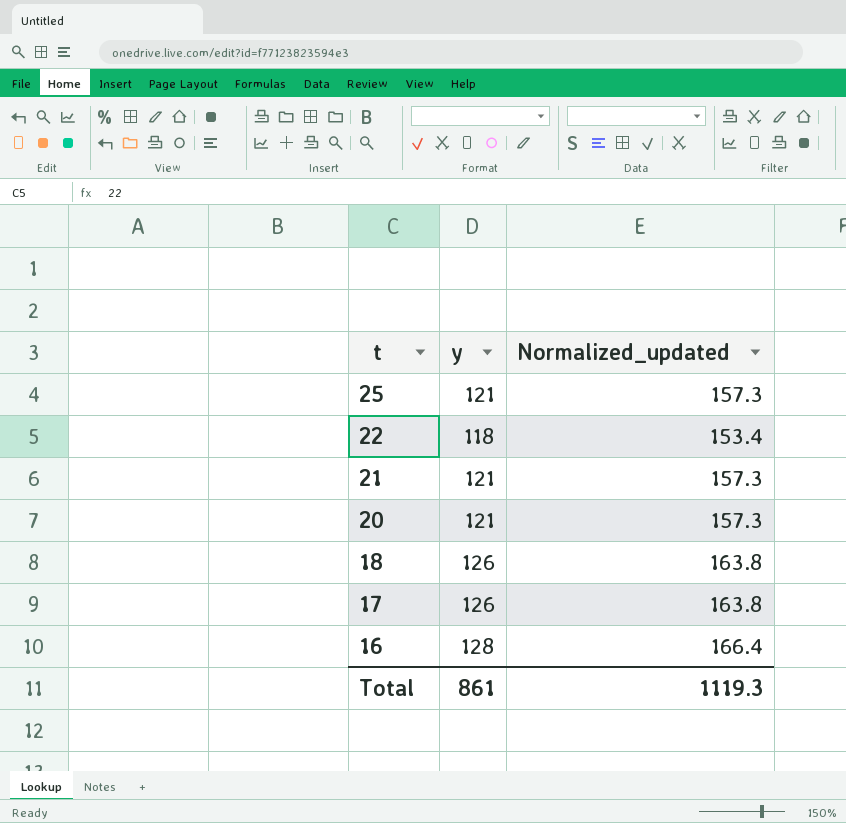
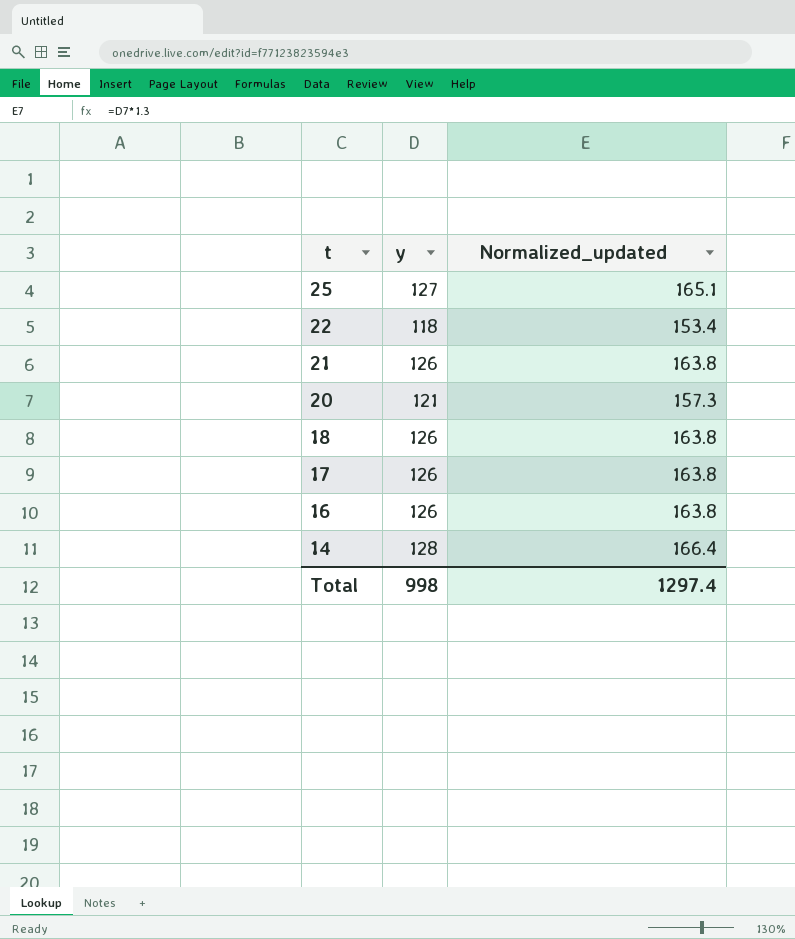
25 | y: 121 -> 127
25 | Normalized_updated: 157.3 -> 165.1
21 | y: 121 -> 126
21 | Normalized_updated: 157.3 -> 163.8
16 | y: 128 -> 126
16 | Normalized_updated: 166.4 -> 163.8
row 14: none -> 128 | 166.4
Total | y: 861 -> 998
Total | Normalized_updated: 1119.3 -> 1297.4

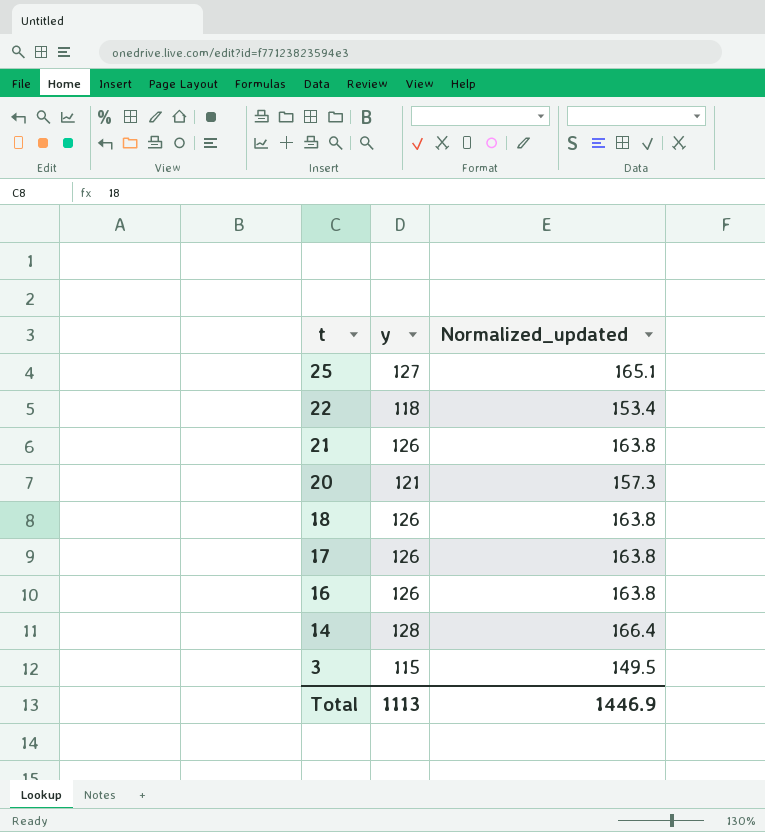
row 3: none -> 115 | 149.5
Total | y: 998 -> 1113
Total | Normalized_updated: 1297.4 -> 1446.9

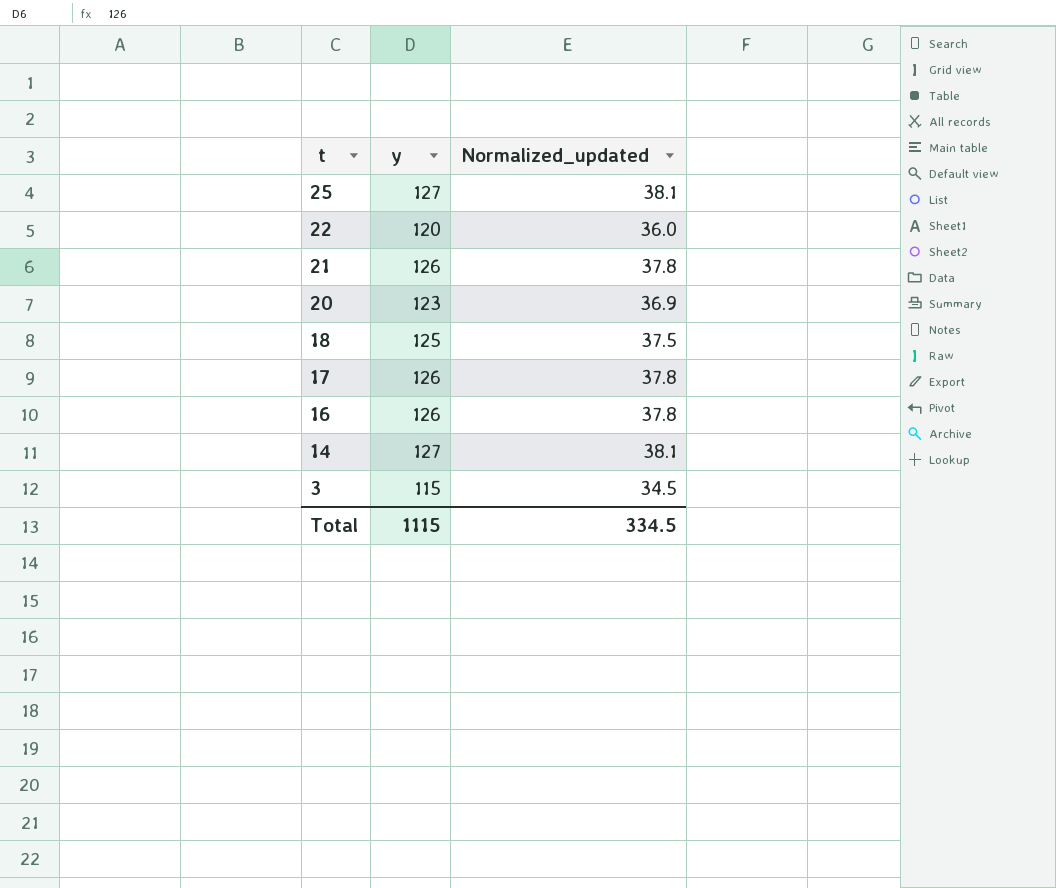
column Normalized_updated | formula: [y] * 1.3 -> [y] * 0.3
22 | y: 118 -> 120
20 | y: 121 -> 123
18 | y: 126 -> 125
14 | y: 128 -> 127
Total | y: 1113 -> 1115
Total | Normalized_updated: 1446.9 -> 334.5

